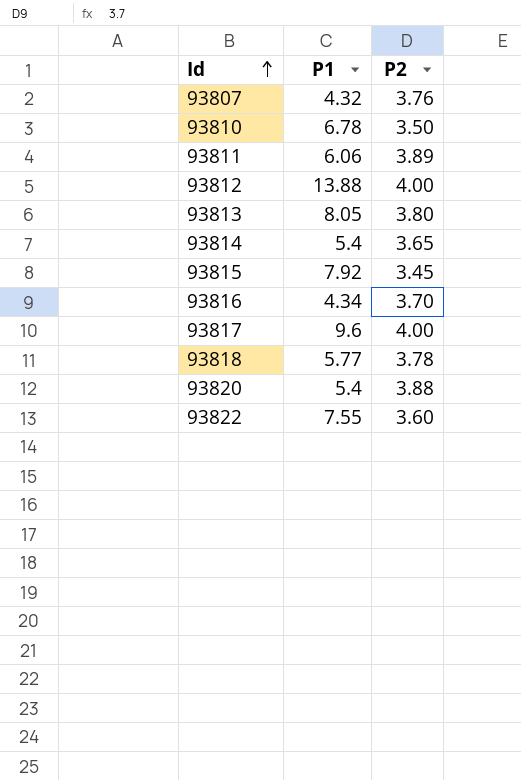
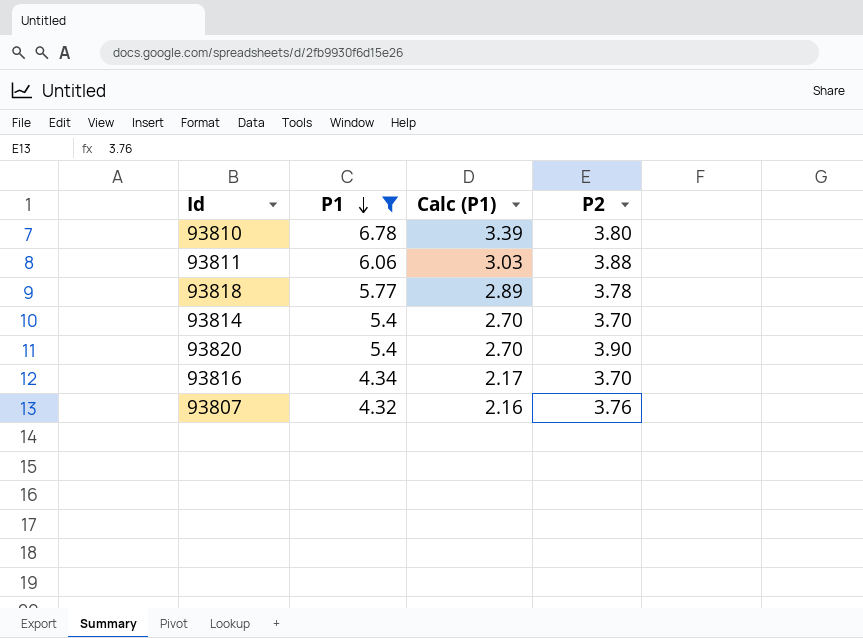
filter: none -> P1 <= 6.78
row order: Id ascending -> P1 descending
column Calc (P1) | formula: none -> [P1] * 0.5
93810 | P2: 3.50 -> 3.80
93811 | P2: 3.89 -> 3.88
93814 | P2: 3.65 -> 3.70
93820 | P2: 3.88 -> 3.90

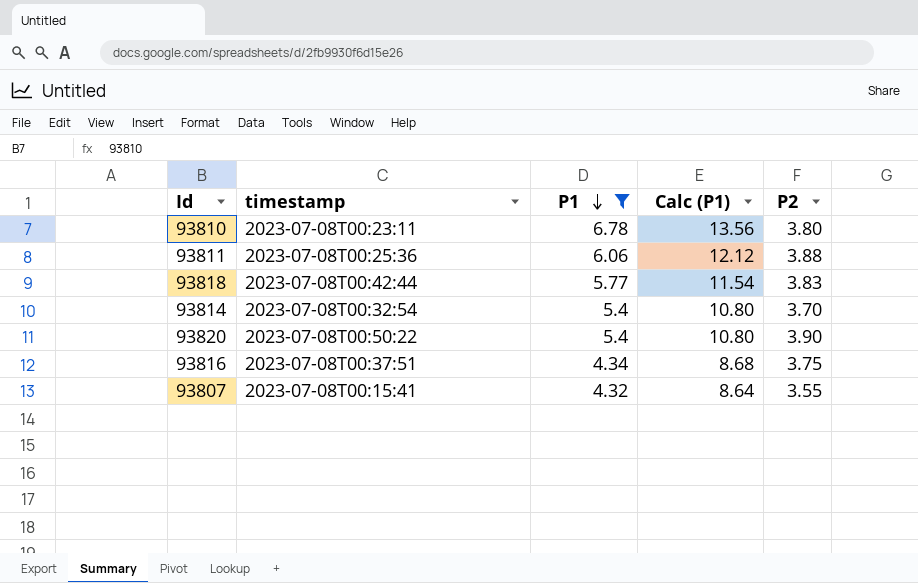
column timestamp | position: none -> 2
column Calc (P1) | formula: [P1] * 0.5 -> [P1] * 2
93818 | P2: 3.78 -> 3.83
93816 | P2: 3.70 -> 3.75
93807 | P2: 3.76 -> 3.55

